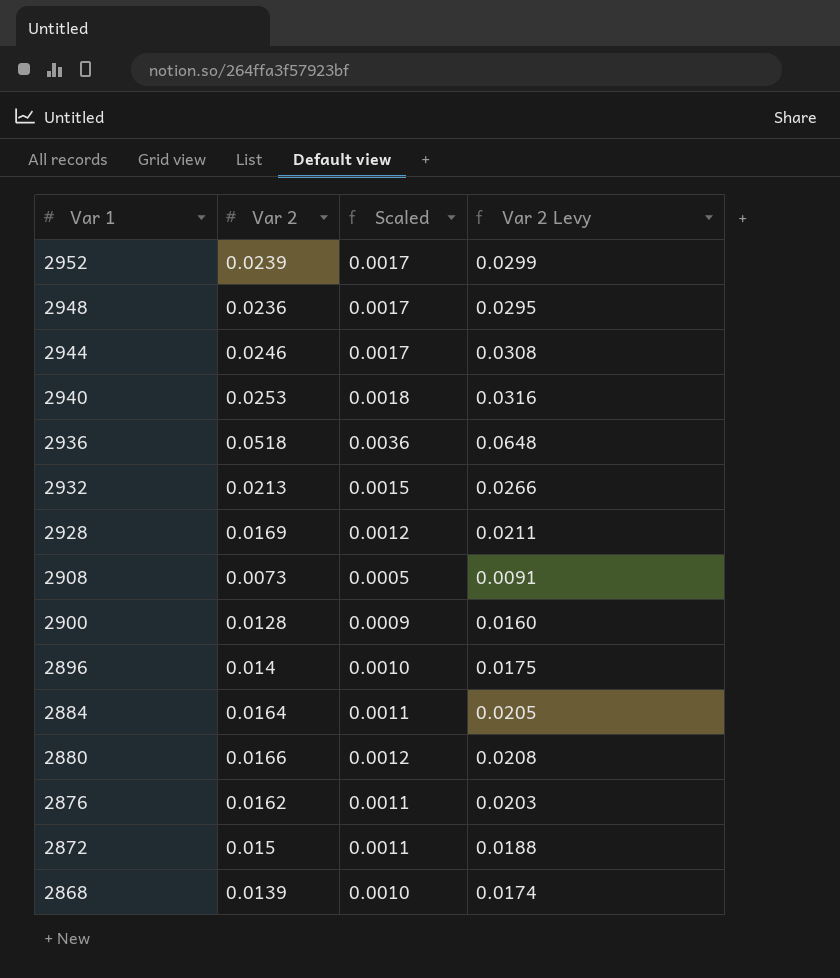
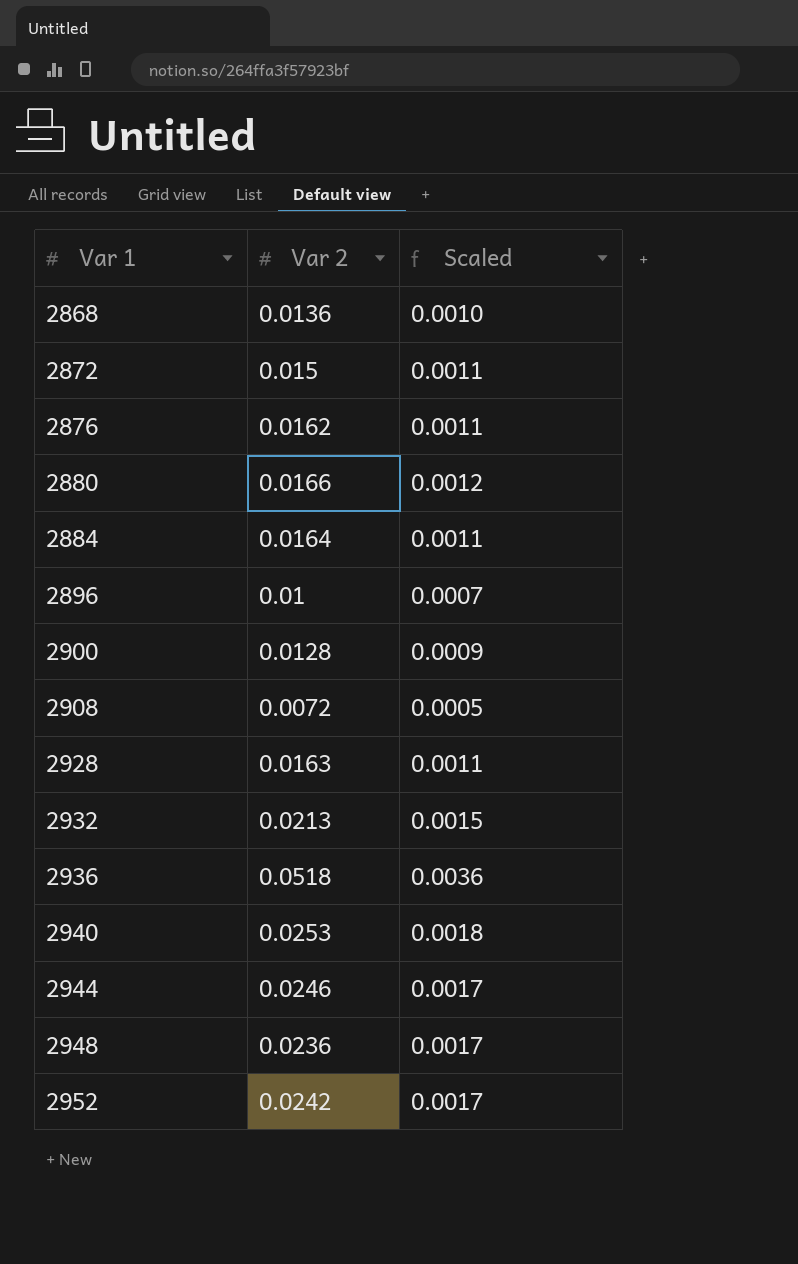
row order: Var 1 descending -> Var 1 ascending
column Var 2 Levy | formula: [Var 2] * 1.25 -> none
2868 | Var 2: 0.0139 -> 0.0136
2896 | Var 2: 0.014 -> 0.01
2896 | Scaled: 0.0010 -> 0.0007
2908 | Var 2: 0.0073 -> 0.0072
2928 | Var 2: 0.0169 -> 0.0163
2928 | Scaled: 0.0012 -> 0.0011
2952 | Var 2: 0.0239 -> 0.0242

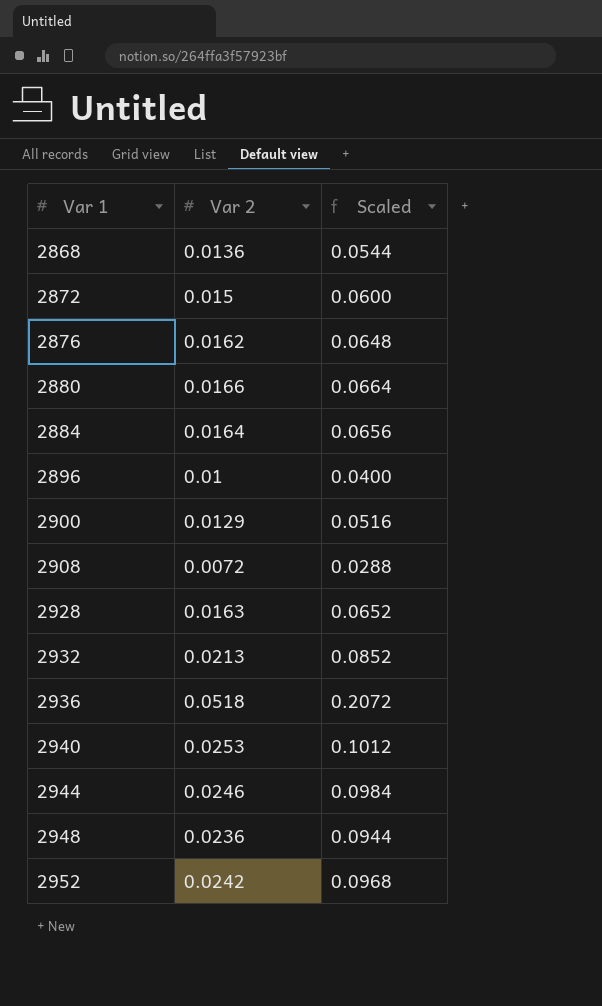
column Scaled | formula: [Var 2] * 0.07 -> [Var 2] * 4
2900 | Var 2: 0.0128 -> 0.0129

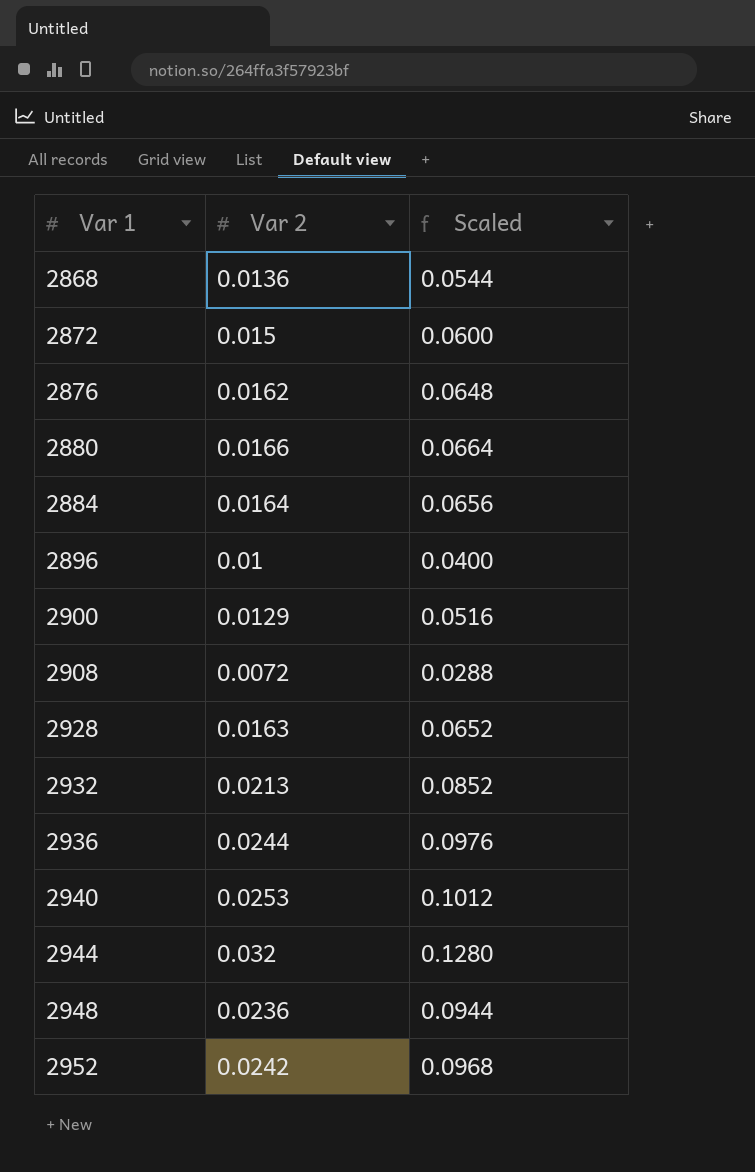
2936 | Var 2: 0.0518 -> 0.0244
2936 | Scaled: 0.2072 -> 0.0976
2944 | Var 2: 0.0246 -> 0.032
2944 | Scaled: 0.0984 -> 0.1280

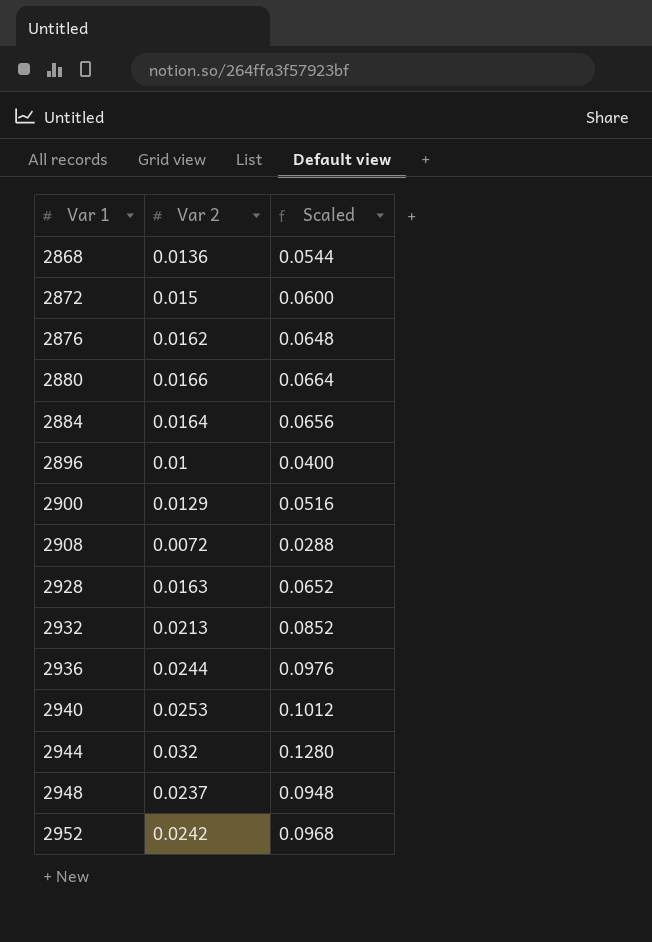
2948 | Var 2: 0.0236 -> 0.0237
2948 | Scaled: 0.0944 -> 0.0948

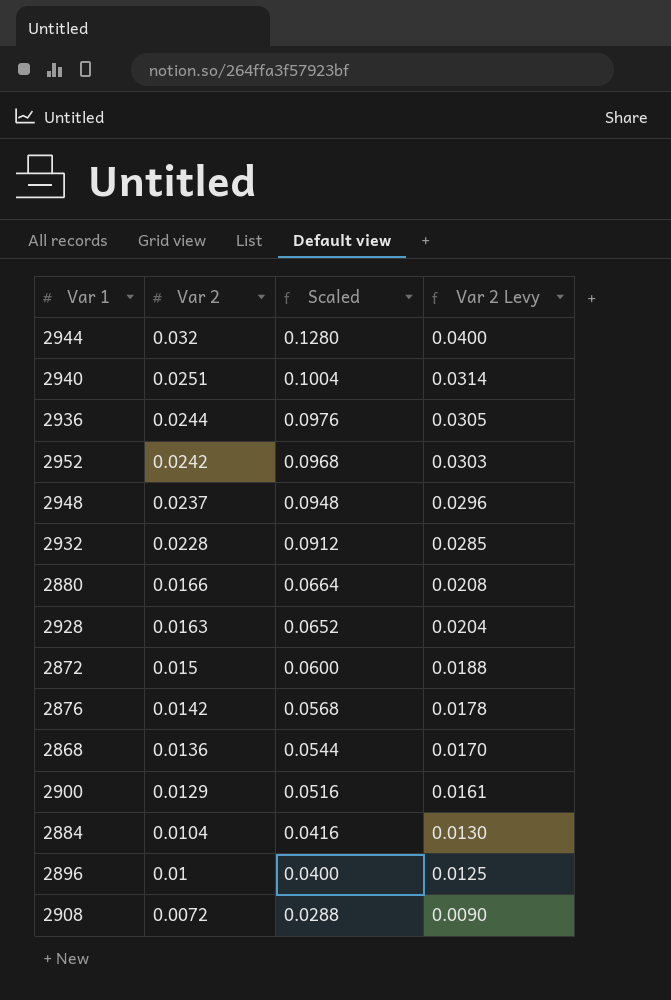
row order: Var 1 ascending -> Var 2 descending
column Var 2 Levy | formula: none -> [Var 2] * 1.25
2940 | Var 2: 0.0253 -> 0.0251
2940 | Scaled: 0.1012 -> 0.1004
2932 | Var 2: 0.0213 -> 0.0228
2932 | Scaled: 0.0852 -> 0.0912
2876 | Var 2: 0.0162 -> 0.0142
2876 | Scaled: 0.0648 -> 0.0568
2884 | Var 2: 0.0164 -> 0.0104
2884 | Scaled: 0.0656 -> 0.0416

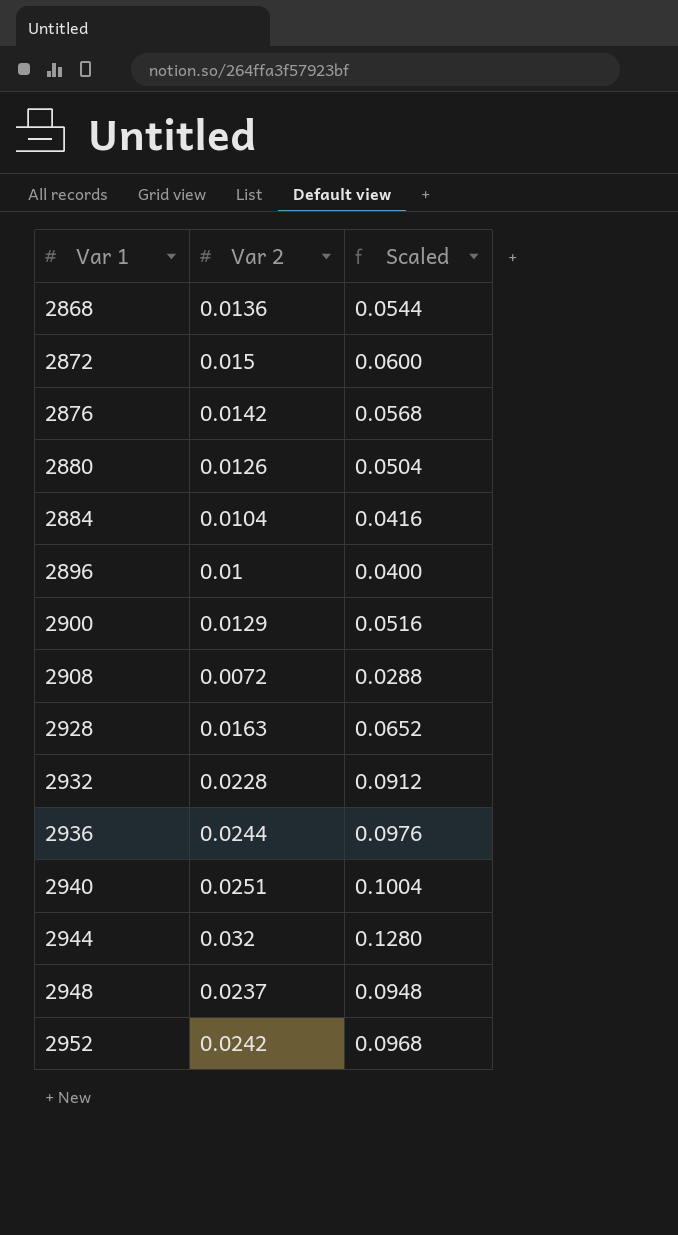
row order: Var 2 descending -> Var 1 ascending
column Var 2 Levy | formula: [Var 2] * 1.25 -> none
2880 | Var 2: 0.0166 -> 0.0126
2880 | Scaled: 0.0664 -> 0.0504

